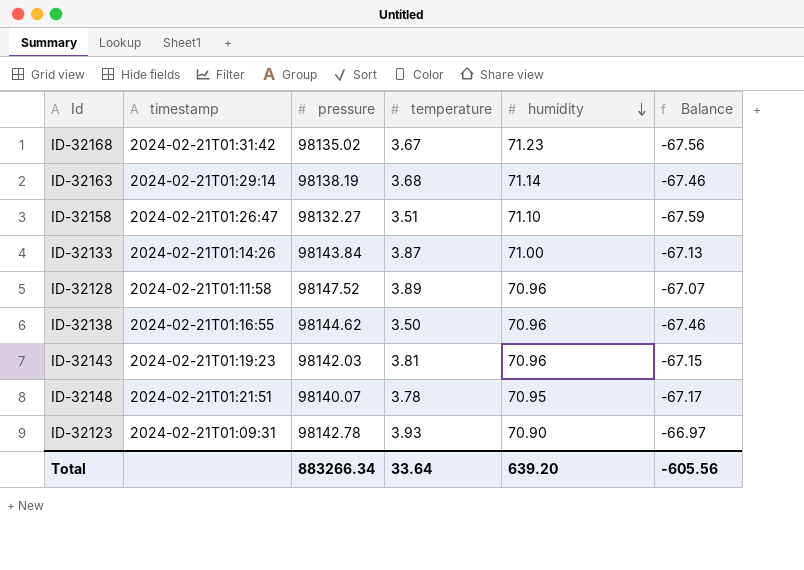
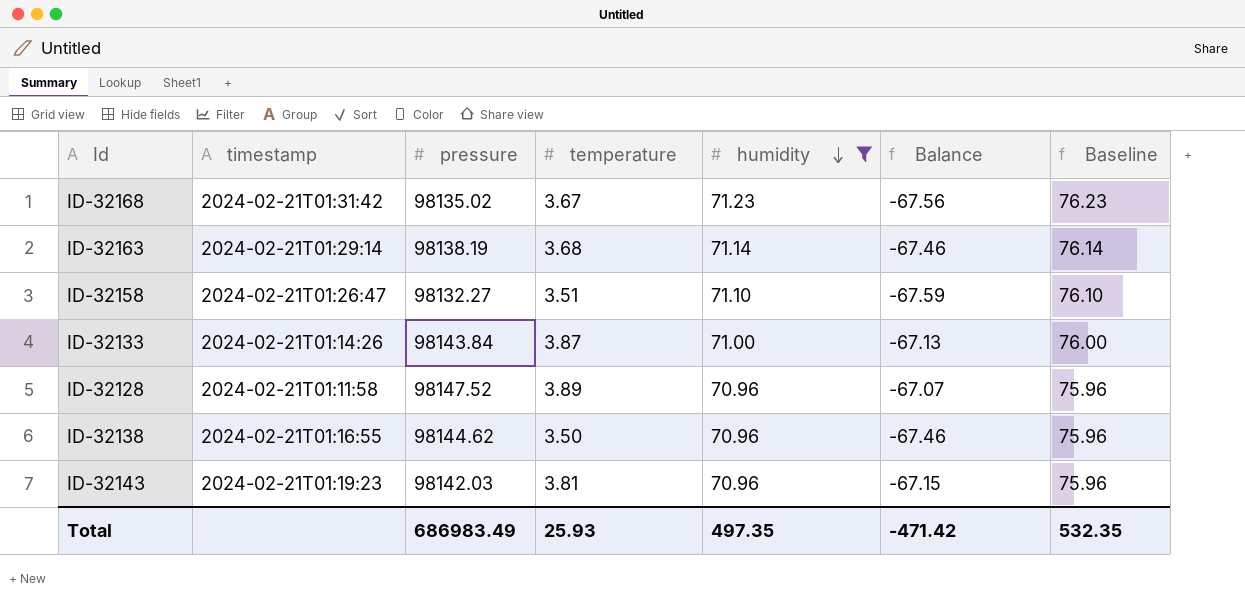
filter: none -> humidity >= 70.96
column Baseline | formula: none -> [humidity] + 5
Total | pressure: 883266.34 -> 686983.49
Total | temperature: 33.64 -> 25.93
Total | humidity: 639.20 -> 497.35
Total | Balance: -605.56 -> -471.42

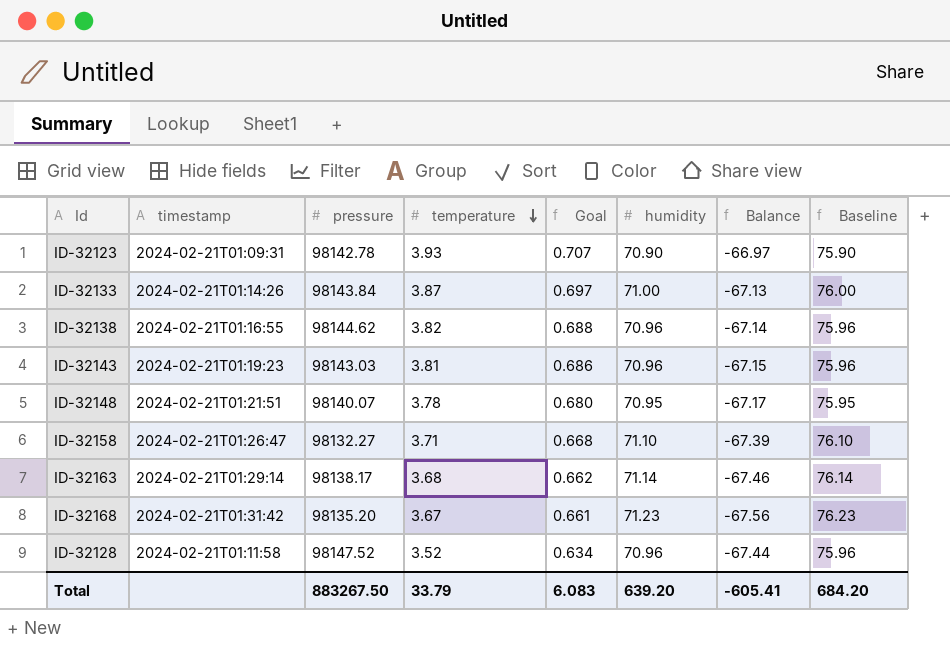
filter: humidity >= 70.96 -> none
row order: humidity descending -> temperature descending
column Goal | formula: none -> [temperature] * 0.18
ID-32138 | temperature: 3.50 -> 3.82
ID-32138 | Balance: -67.46 -> -67.14
ID-32143 | pressure: 98142.03 -> 98143.03
ID-32158 | temperature: 3.51 -> 3.71
ID-32158 | Balance: -67.59 -> -67.39
ID-32163 | pressure: 98138.19 -> 98138.17
ID-32168 | pressure: 98135.02 -> 98135.20
ID-32128 | temperature: 3.89 -> 3.52
ID-32128 | Balance: -67.07 -> -67.44
Total | pressure: 686983.49 -> 883267.50
Total | temperature: 25.93 -> 33.79
Total | humidity: 497.35 -> 639.20
Total | Balance: -471.42 -> -605.41
Total | Baseline: 532.35 -> 684.20

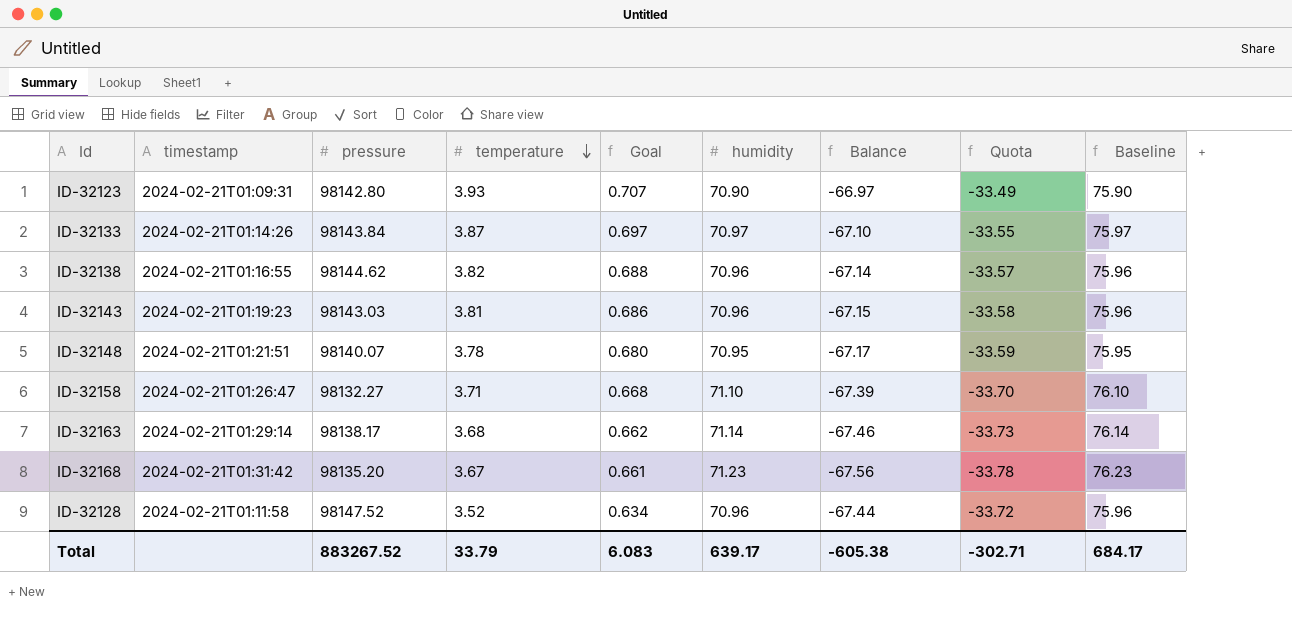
column Quota | formula: none -> [Balance] * 0.5
ID-32123 | pressure: 98142.78 -> 98142.80
ID-32133 | humidity: 71.00 -> 70.97
ID-32133 | Balance: -67.13 -> -67.10
ID-32133 | Baseline: 76.00 -> 75.97
Total | pressure: 883267.50 -> 883267.52
Total | humidity: 639.20 -> 639.17
Total | Balance: -605.41 -> -605.38
Total | Baseline: 684.20 -> 684.17

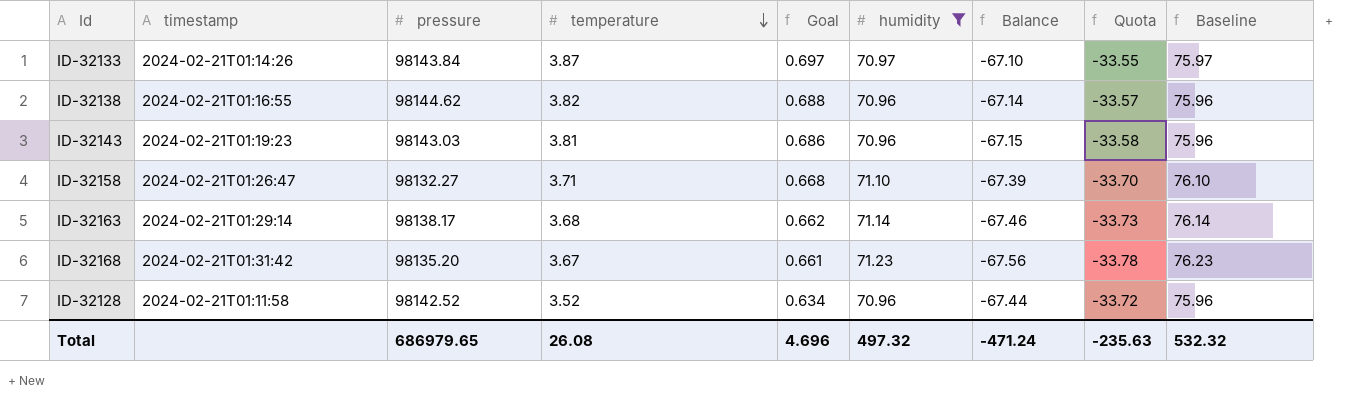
filter: none -> humidity >= 70.96
ID-32128 | pressure: 98147.52 -> 98142.52
Total | pressure: 883267.52 -> 686979.65
Total | temperature: 33.79 -> 26.08
Total | Goal: 6.083 -> 4.696
Total | humidity: 639.17 -> 497.32
Total | Balance: -605.38 -> -471.24
Total | Quota: -302.71 -> -235.63
Total | Baseline: 684.17 -> 532.32

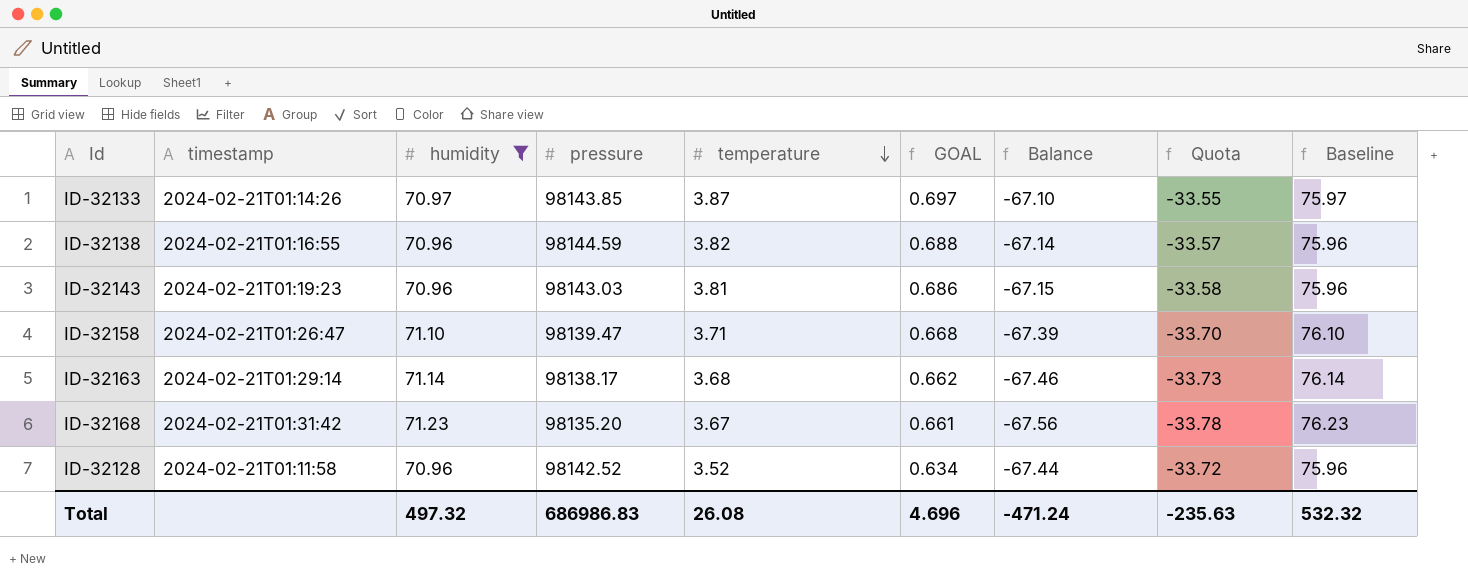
column humidity | position: 6 -> 3
column name: Goal -> GOAL
ID-32133 | pressure: 98143.84 -> 98143.85
ID-32138 | pressure: 98144.62 -> 98144.59
ID-32158 | pressure: 98132.27 -> 98139.47
Total | pressure: 686979.65 -> 686986.83

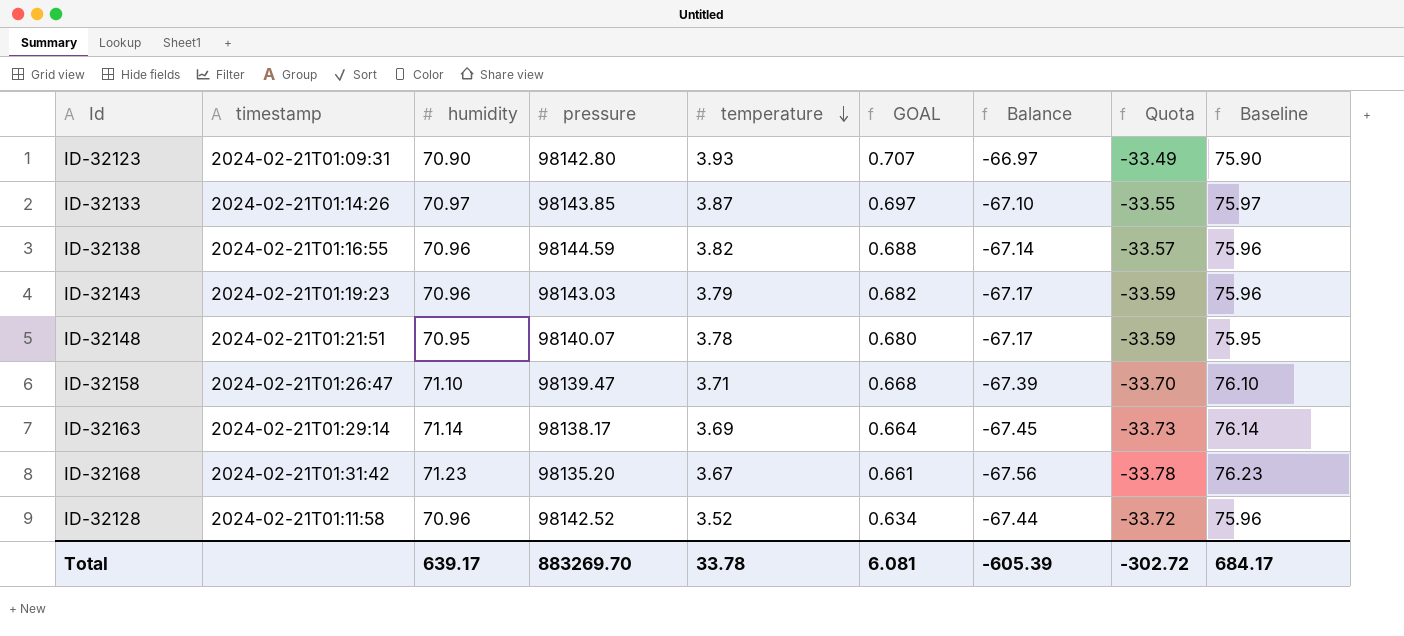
filter: humidity >= 70.96 -> none
ID-32143 | temperature: 3.81 -> 3.79
ID-32143 | GOAL: 0.686 -> 0.682
ID-32143 | Balance: -67.15 -> -67.17
ID-32143 | Quota: -33.58 -> -33.59
ID-32163 | temperature: 3.68 -> 3.69
ID-32163 | GOAL: 0.662 -> 0.664
ID-32163 | Balance: -67.46 -> -67.45
Total | humidity: 497.32 -> 639.17
Total | pressure: 686986.83 -> 883269.70
Total | temperature: 26.08 -> 33.78
Total | GOAL: 4.696 -> 6.081
Total | Balance: -471.24 -> -605.39
Total | Quota: -235.63 -> -302.72
Total | Baseline: 532.32 -> 684.17

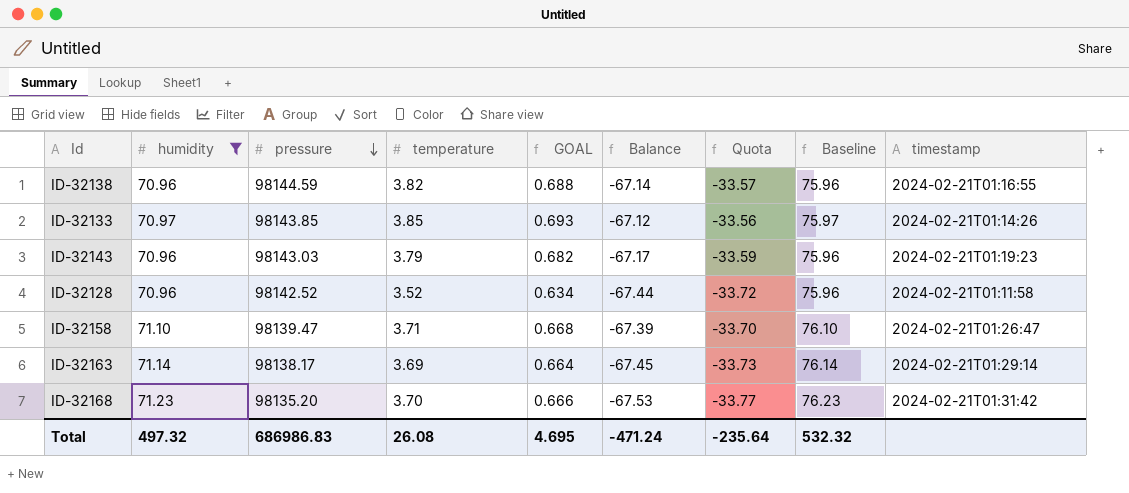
filter: none -> humidity >= 70.96
row order: temperature descending -> pressure descending
column timestamp | position: 2 -> 9
ID-32133 | temperature: 3.87 -> 3.85
ID-32133 | GOAL: 0.697 -> 0.693
ID-32133 | Balance: -67.10 -> -67.12
ID-32133 | Quota: -33.55 -> -33.56
ID-32168 | temperature: 3.67 -> 3.70
ID-32168 | GOAL: 0.661 -> 0.666
ID-32168 | Balance: -67.56 -> -67.53
ID-32168 | Quota: -33.78 -> -33.77
Total | humidity: 639.17 -> 497.32
Total | pressure: 883269.70 -> 686986.83
Total | temperature: 33.78 -> 26.08
Total | GOAL: 6.081 -> 4.695
Total | Balance: -605.39 -> -471.24
Total | Quota: -302.72 -> -235.64
Total | Baseline: 684.17 -> 532.32

